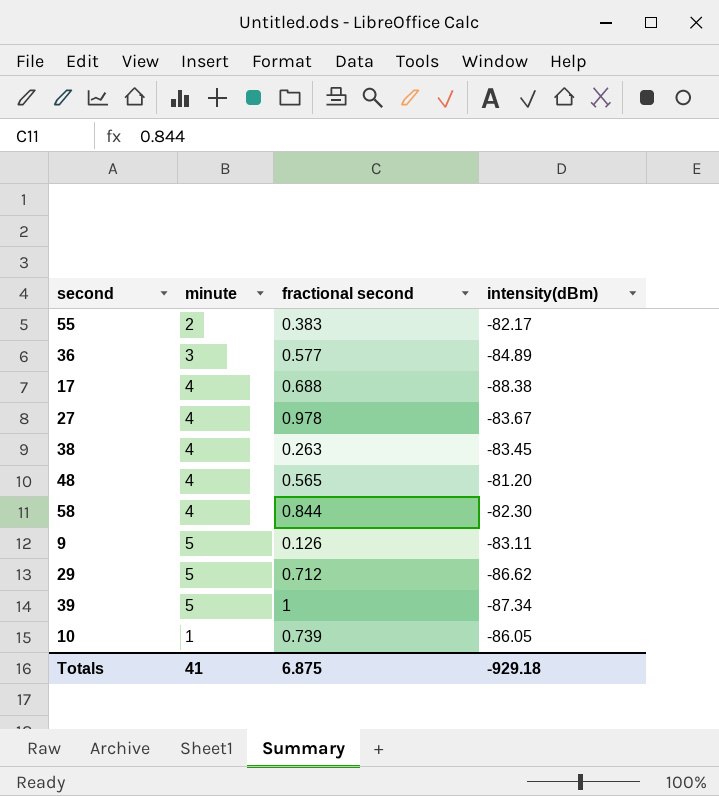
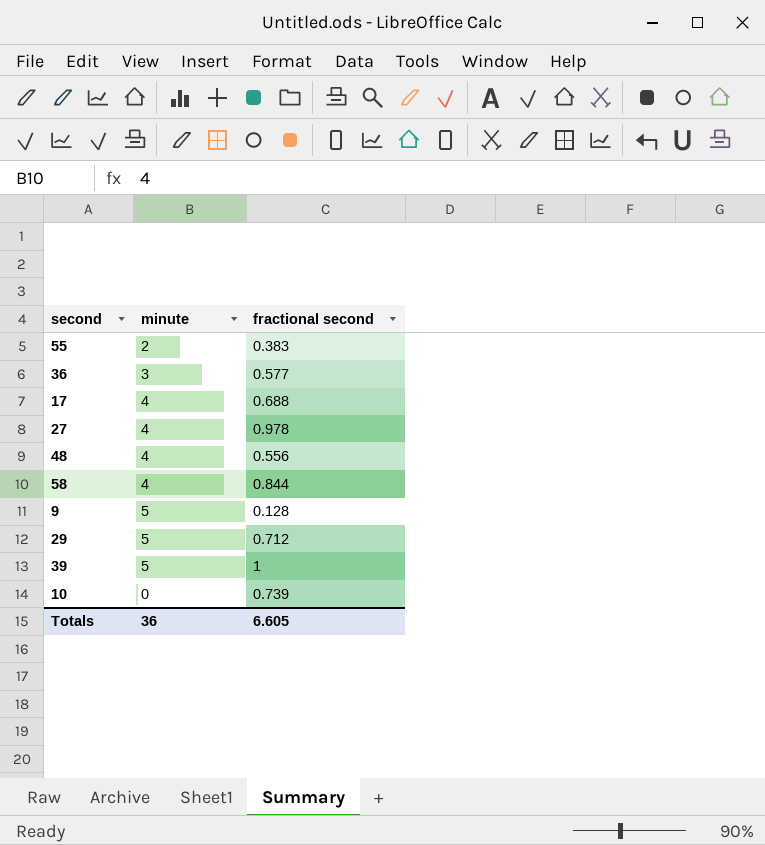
column intensity(dBm) | position: 4 -> none
row 38: 4 | 0.263 | -83.45 -> none
48 | fractional second: 0.565 -> 0.556
9 | fractional second: 0.126 -> 0.128
10 | minute: 1 -> 0
Totals | minute: 41 -> 36
Totals | fractional second: 6.875 -> 6.605

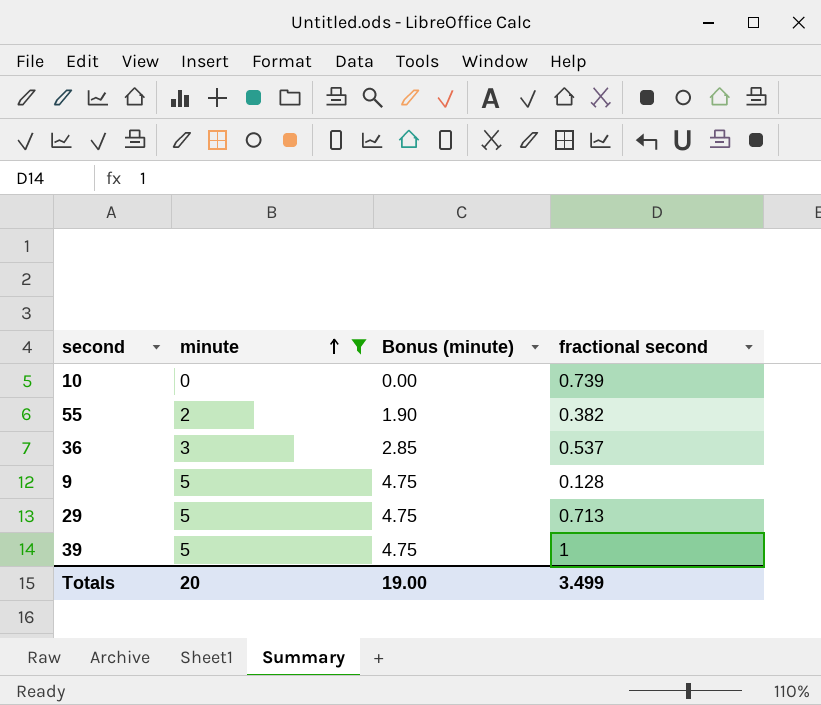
filter: none -> minute != 4
row order: none -> minute ascending
column Bonus (minute) | formula: none -> [minute] * 0.95
55 | fractional second: 0.383 -> 0.382
36 | fractional second: 0.577 -> 0.537
29 | fractional second: 0.712 -> 0.713
Totals | minute: 36 -> 20
Totals | fractional second: 6.605 -> 3.499

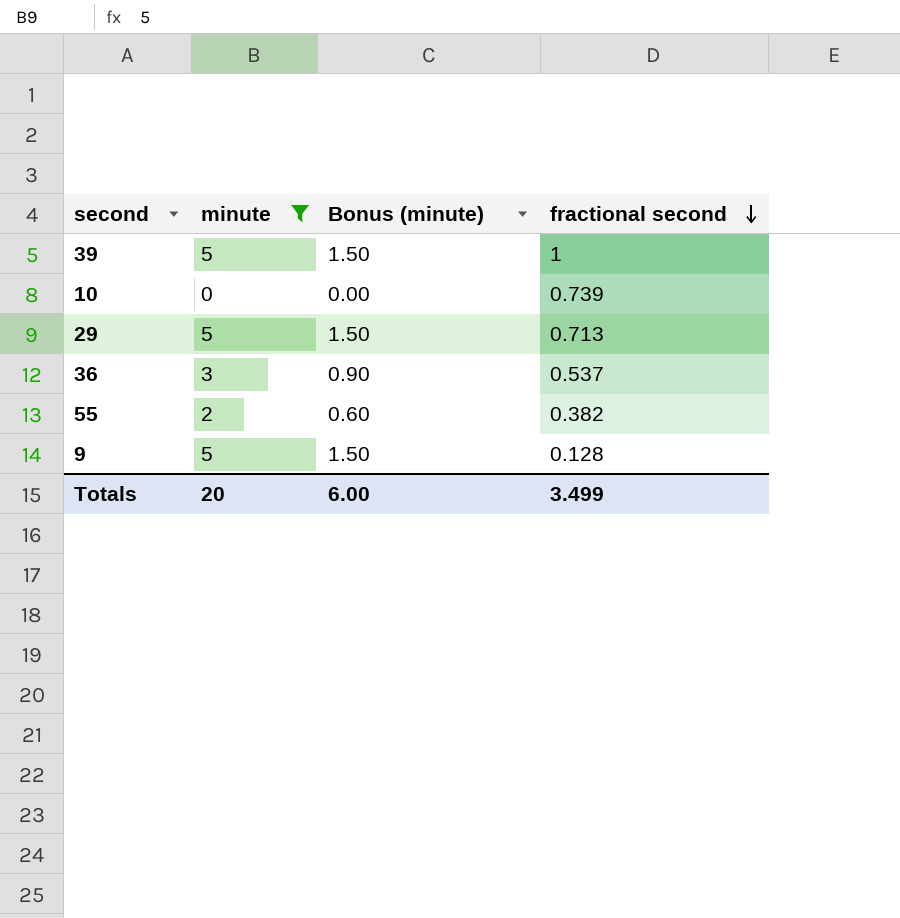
row order: minute ascending -> fractional second descending
column Bonus (minute) | formula: [minute] * 0.95 -> [minute] * 0.3
Totals | Bonus (minute): 19.00 -> 6.00

